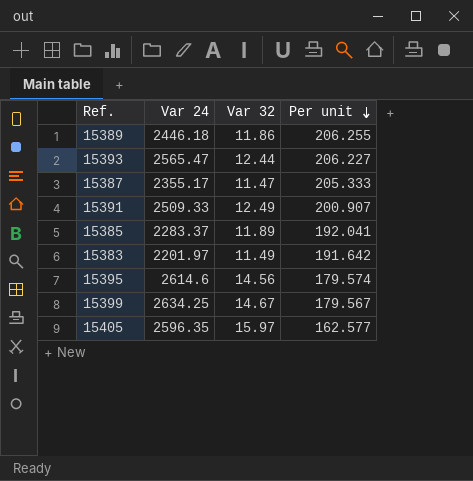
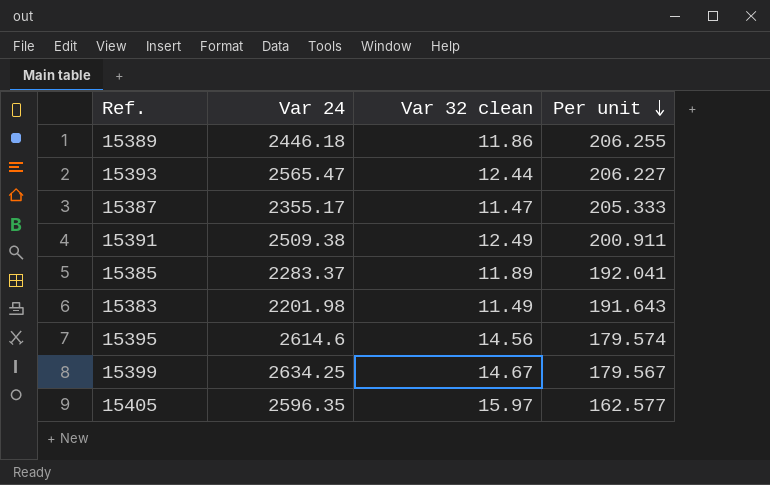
column name: Var 32 -> Var 32 clean
15391 | Var 24: 2509.33 -> 2509.38
15391 | Per unit: 200.907 -> 200.911
15383 | Var 24: 2201.97 -> 2201.98
15383 | Per unit: 191.642 -> 191.643

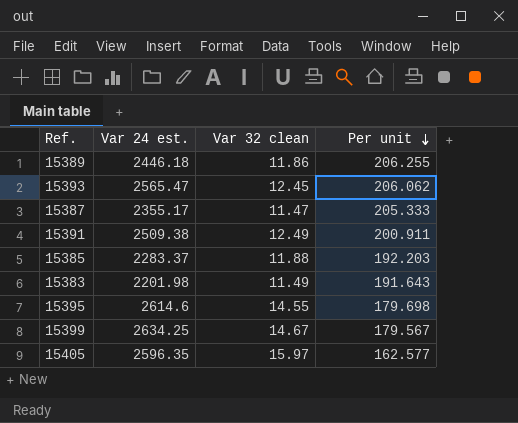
column name: Var 24 -> Var 24 est.
15393 | Var 32 clean: 12.44 -> 12.45
15393 | Per unit: 206.227 -> 206.062
15385 | Var 32 clean: 11.89 -> 11.88
15385 | Per unit: 192.041 -> 192.203
15395 | Var 32 clean: 14.56 -> 14.55
15395 | Per unit: 179.574 -> 179.698

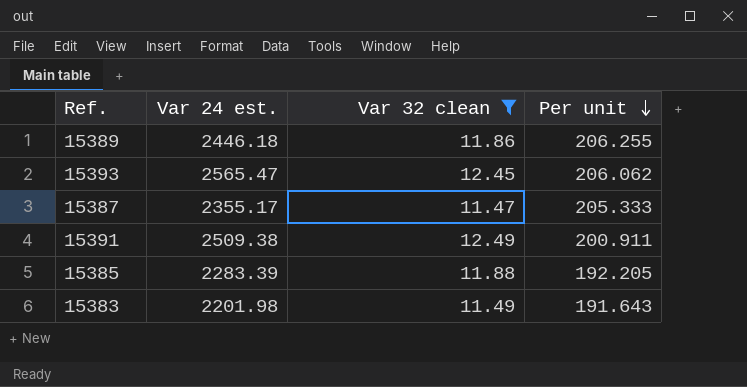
filter: none -> Var 32 clean <= 12.49
15385 | Var 24 est.: 2283.37 -> 2283.39
15385 | Per unit: 192.203 -> 192.205

